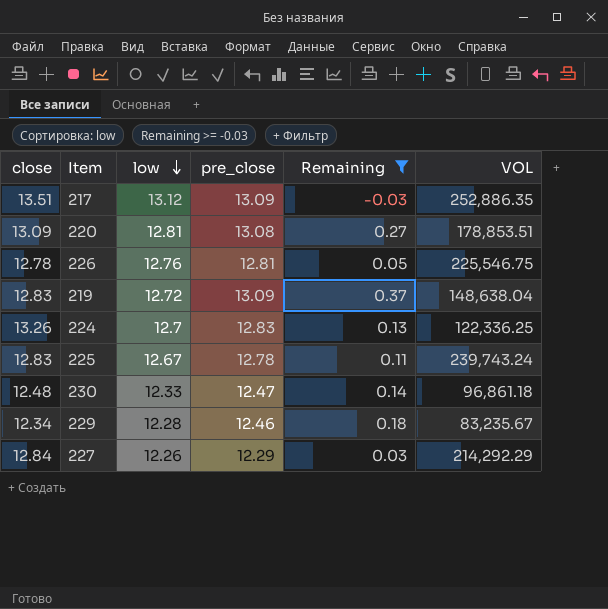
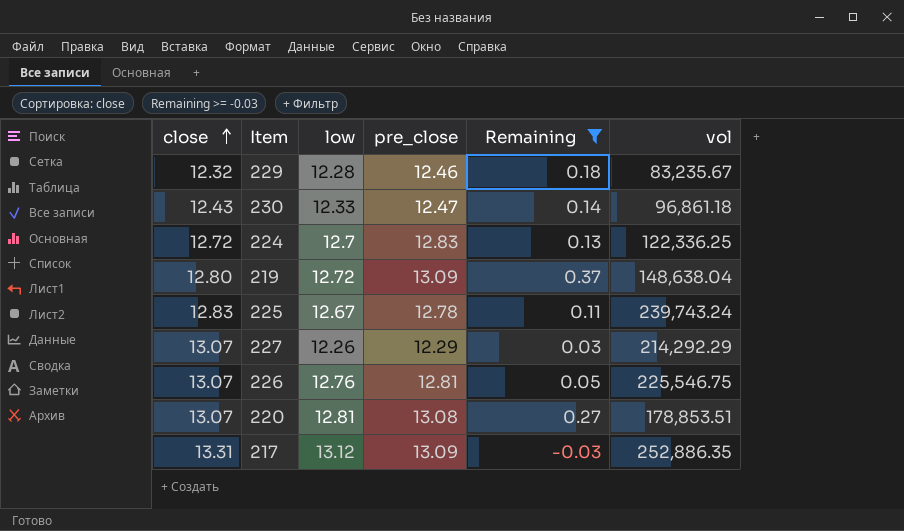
row order: low descending -> close ascending
column name: VOL -> vol
229 | close: 12.34 -> 12.32
230 | close: 12.48 -> 12.43
224 | close: 13.26 -> 12.72
219 | close: 12.83 -> 12.80
227 | close: 12.84 -> 13.07
226 | close: 12.78 -> 13.07
220 | close: 13.09 -> 13.07
217 | close: 13.51 -> 13.31

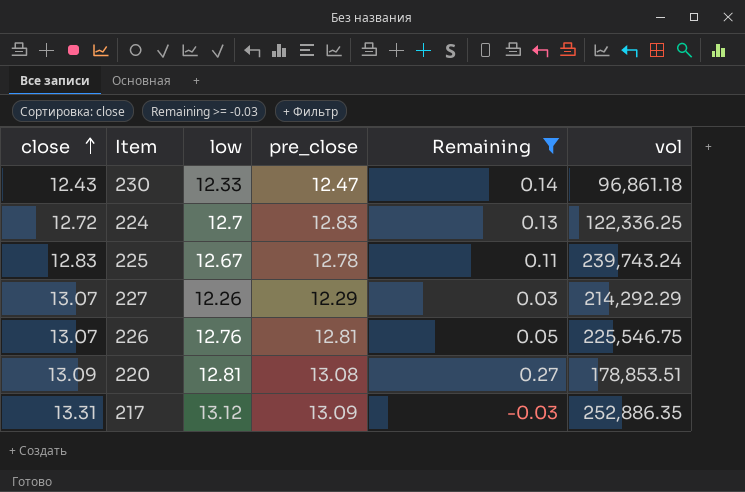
row 229: 12.32 | 12.28 | 12.46 | 0.18 | 83,235.67 -> none
row 219: 12.80 | 12.72 | 13.09 | 0.37 | 148,638.04 -> none
220 | close: 13.07 -> 13.09

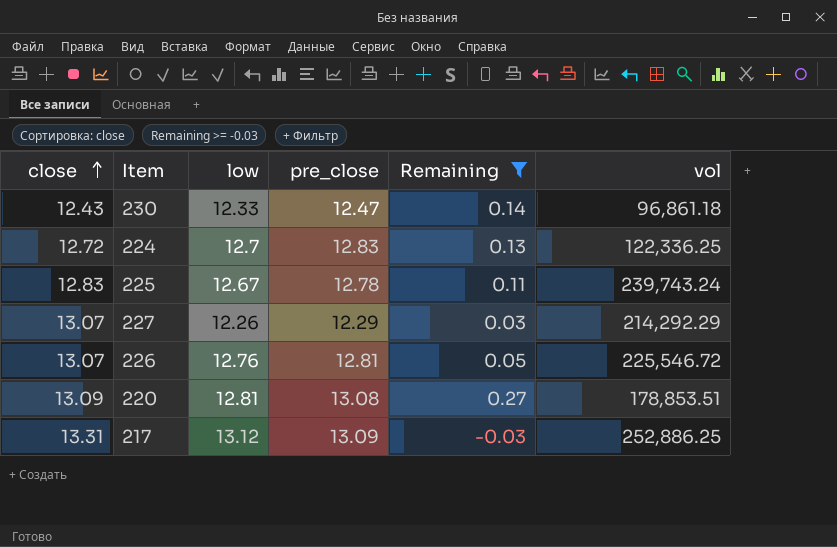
226 | vol: 225,546.75 -> 225,546.72
217 | vol: 252,886.35 -> 252,886.25

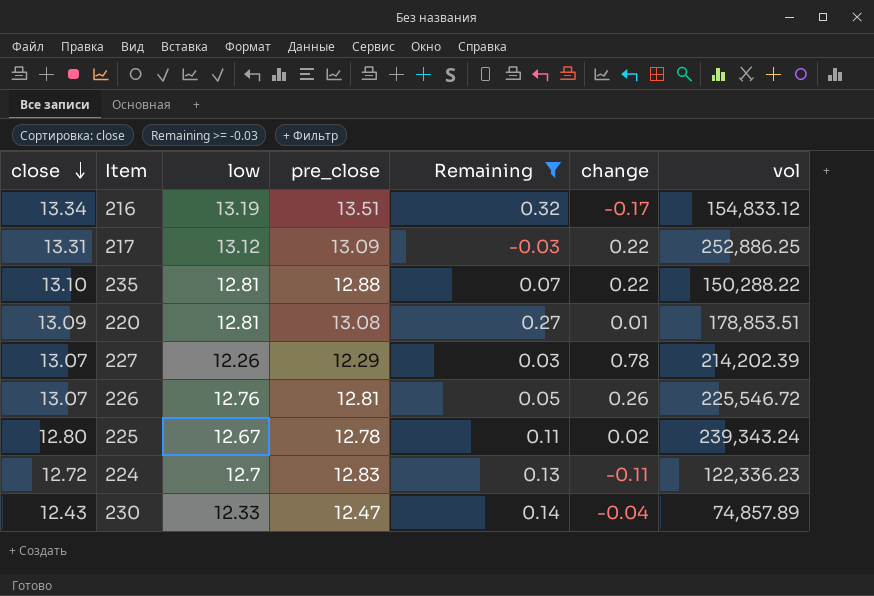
row order: close ascending -> close descending
column change | formula: none -> [close] - [pre_close]
row 216: none -> 13.34 | 13.19 | 13.51 | 0.32 | -0.17 | 154,833.12
row 235: none -> 13.10 | 12.81 | 12.88 | 0.07 | 0.22 | 150,288.22
227 | vol: 214,292.29 -> 214,202.39
225 | close: 12.83 -> 12.80
225 | vol: 239,743.24 -> 239,343.24
224 | vol: 122,336.25 -> 122,336.23
230 | vol: 96,861.18 -> 74,857.89

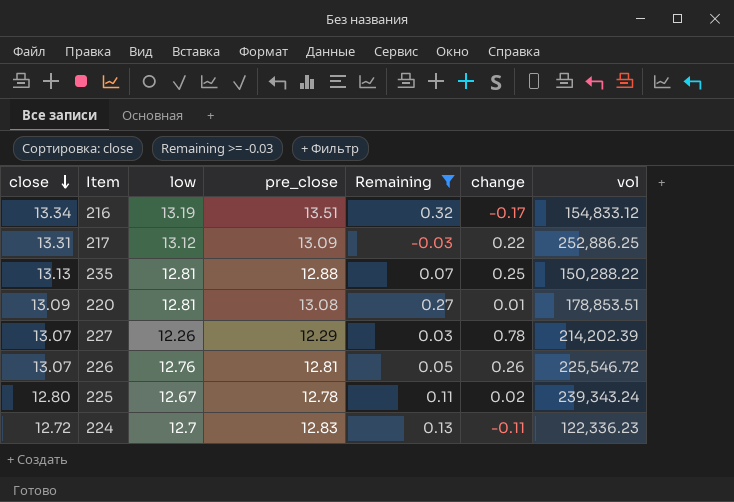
row 230: 12.43 | 12.33 | 12.47 | 0.14 | -0.04 | 74,857.89 -> none
235 | close: 13.10 -> 13.13
235 | change: 0.22 -> 0.25

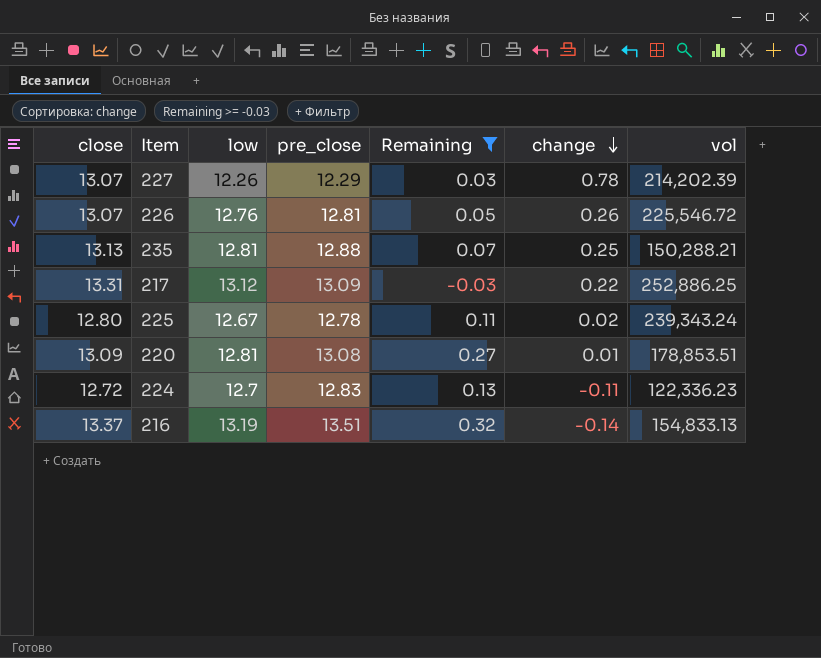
row order: close descending -> change descending
235 | vol: 150,288.22 -> 150,288.21
216 | close: 13.34 -> 13.37
216 | change: -0.17 -> -0.14
216 | vol: 154,833.12 -> 154,833.13

